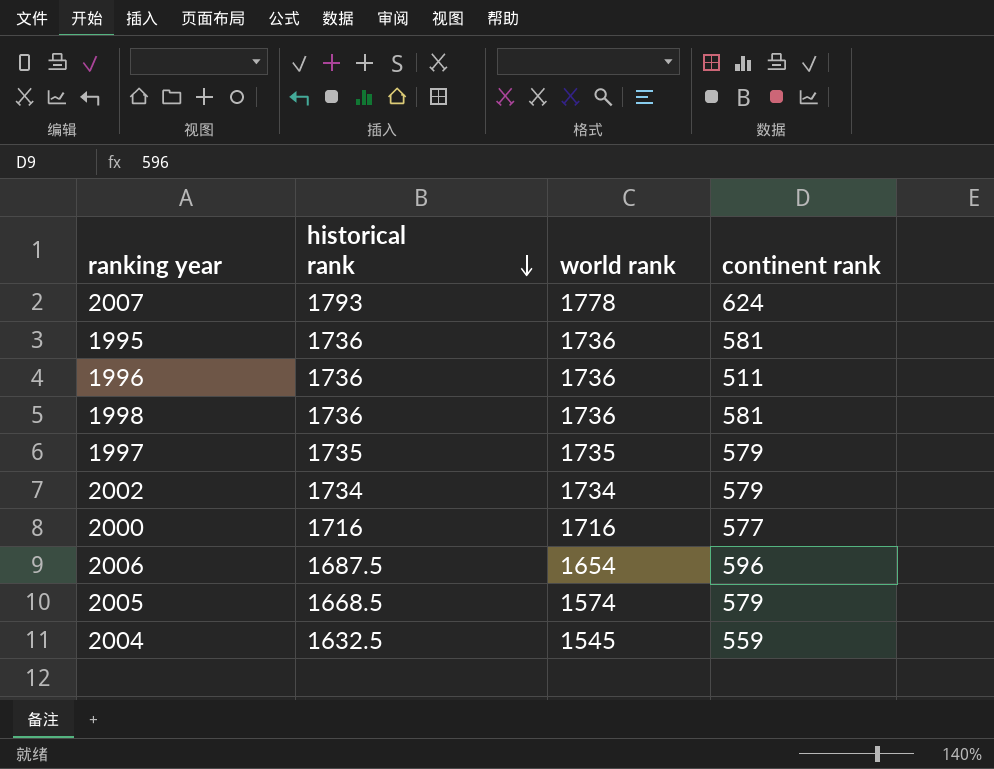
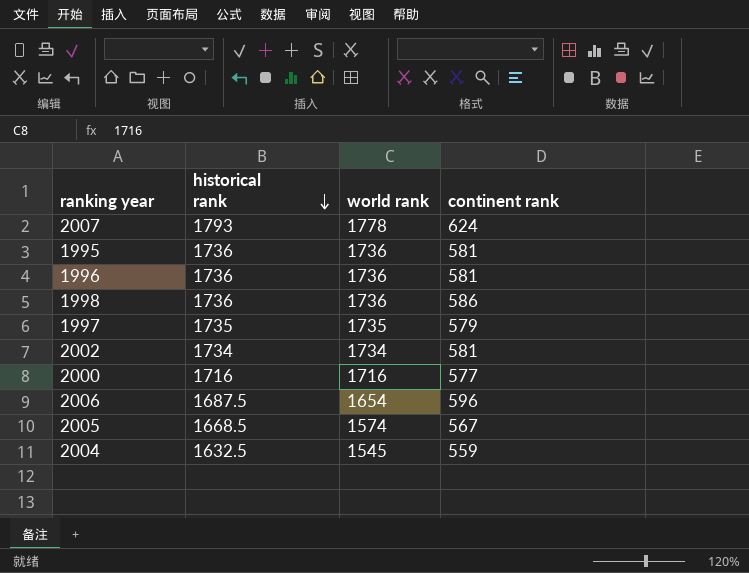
1996 | continent rank: 511 -> 581
1998 | continent rank: 581 -> 586
2002 | continent rank: 579 -> 581
2005 | continent rank: 579 -> 567

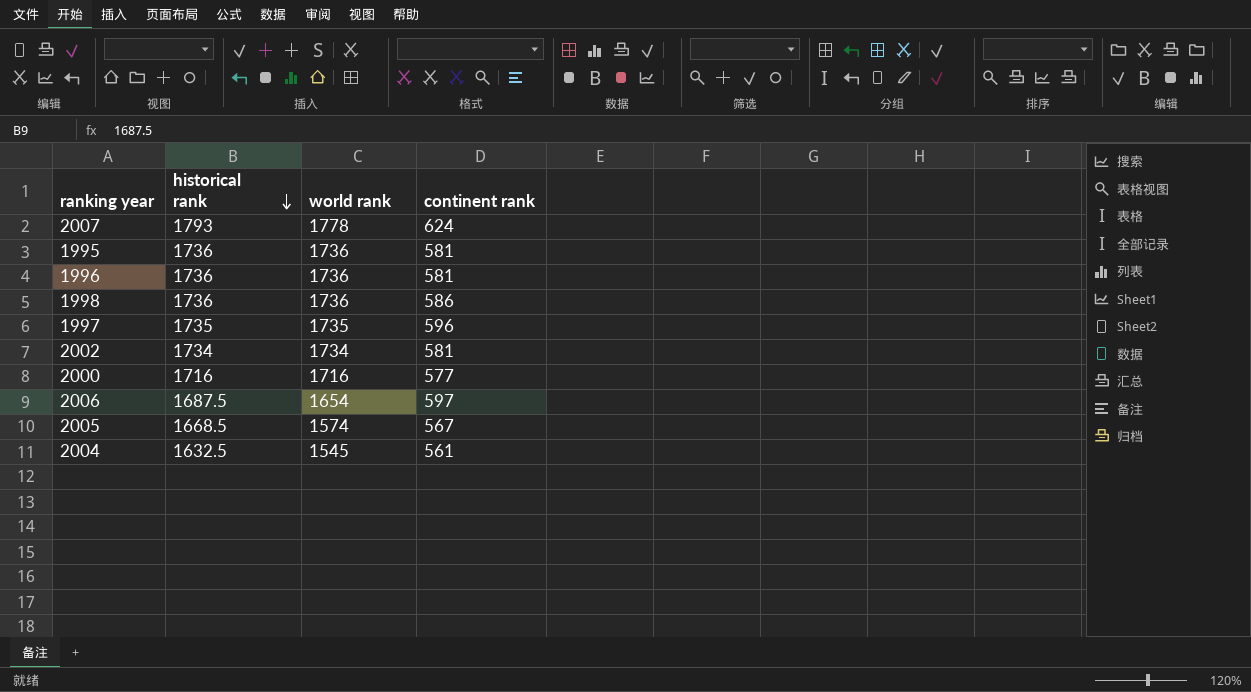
1997 | continent rank: 579 -> 596
2006 | continent rank: 596 -> 597
2004 | continent rank: 559 -> 561

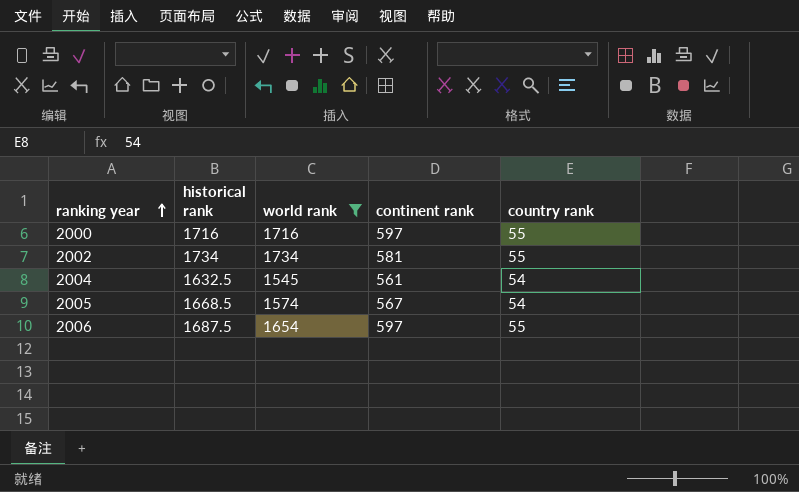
filter: none -> world rank <= 1734
row order: historical rank descending -> ranking year ascending
column country rank | position: none -> 5
2000 | continent rank: 577 -> 597

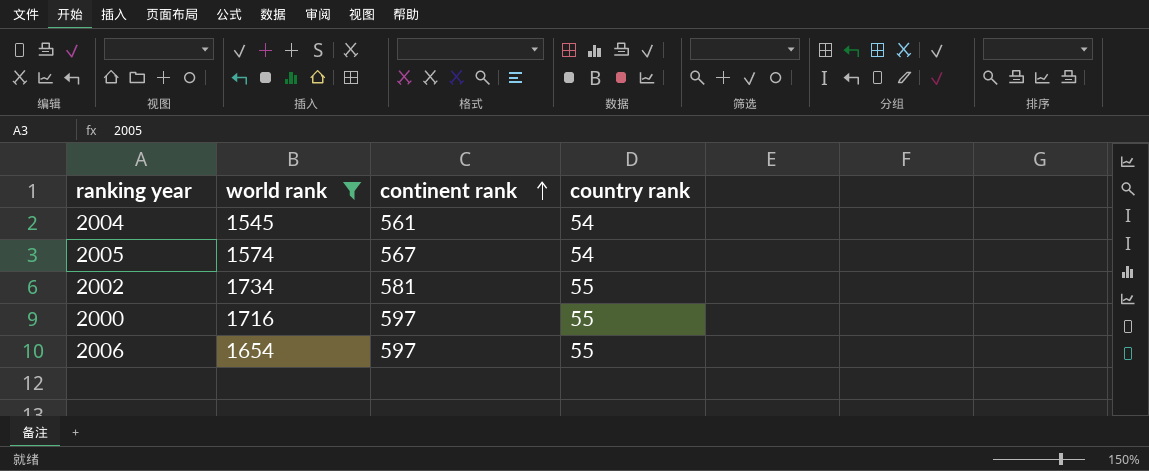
row order: ranking year ascending -> continent rank ascending
column historical rank | position: 2 -> none

